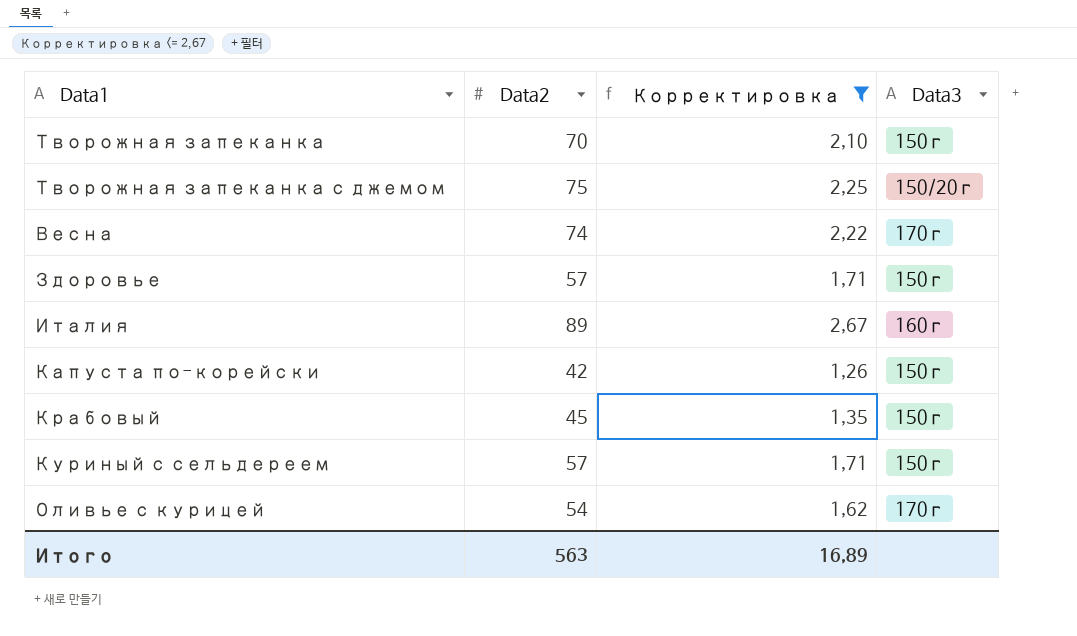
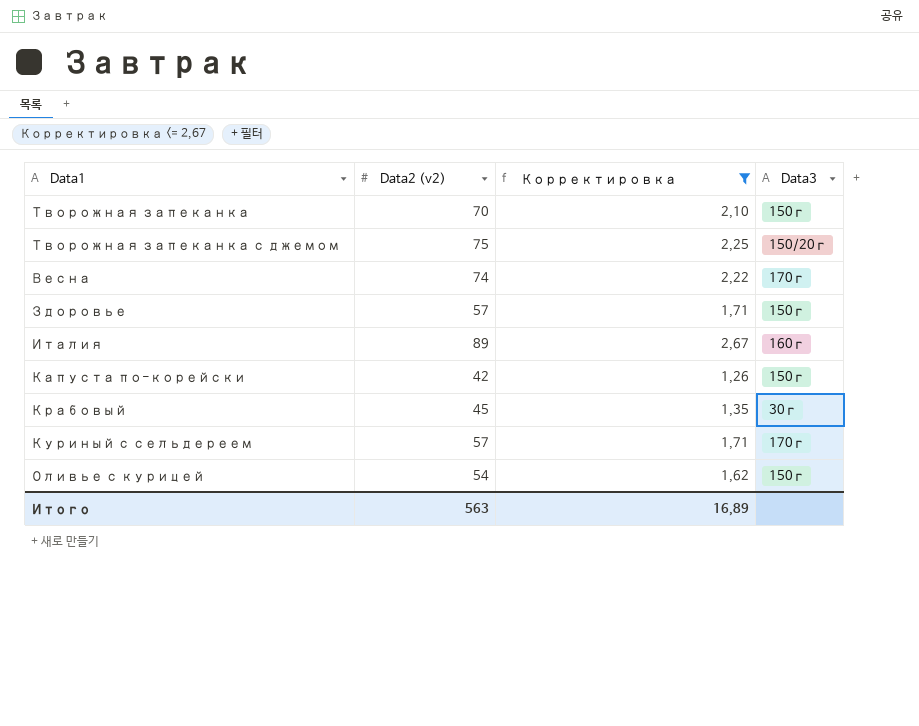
column name: Data2 -> Data2 (v2)
Крабовый | Data3: 150г -> 30г
Куриный с сельдереем | Data3: 150г -> 170г
Оливье с курицей | Data3: 170г -> 150г

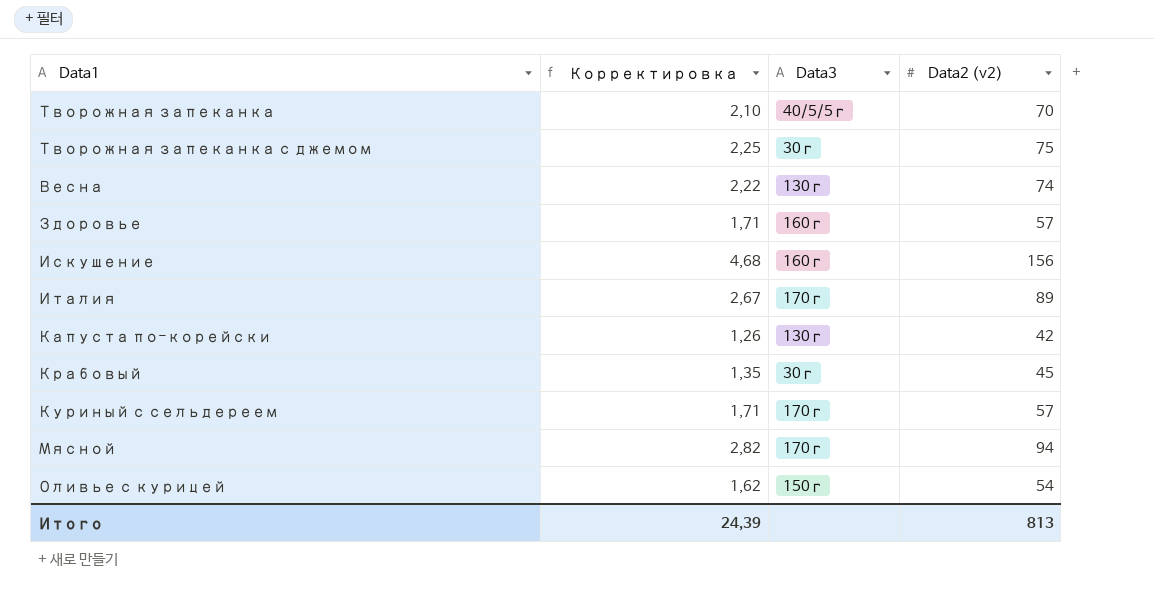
filter: Корректировка <= 2,67 -> none
column Data2 (v2) | position: 2 -> 4
Творожная запеканка | Data3: 150г -> 40/5/5г
Творожная запеканка с джемом | Data3: 150/20г -> 30г
Весна | Data3: 170г -> 130г
Здоровье | Data3: 150г -> 160г
Италия | Data3: 160г -> 170г
Капуста по-корейски | Data3: 150г -> 130г
Итого | Корректировка: 16,89 -> 24,39
Итого | Data2 (v2): 563 -> 813

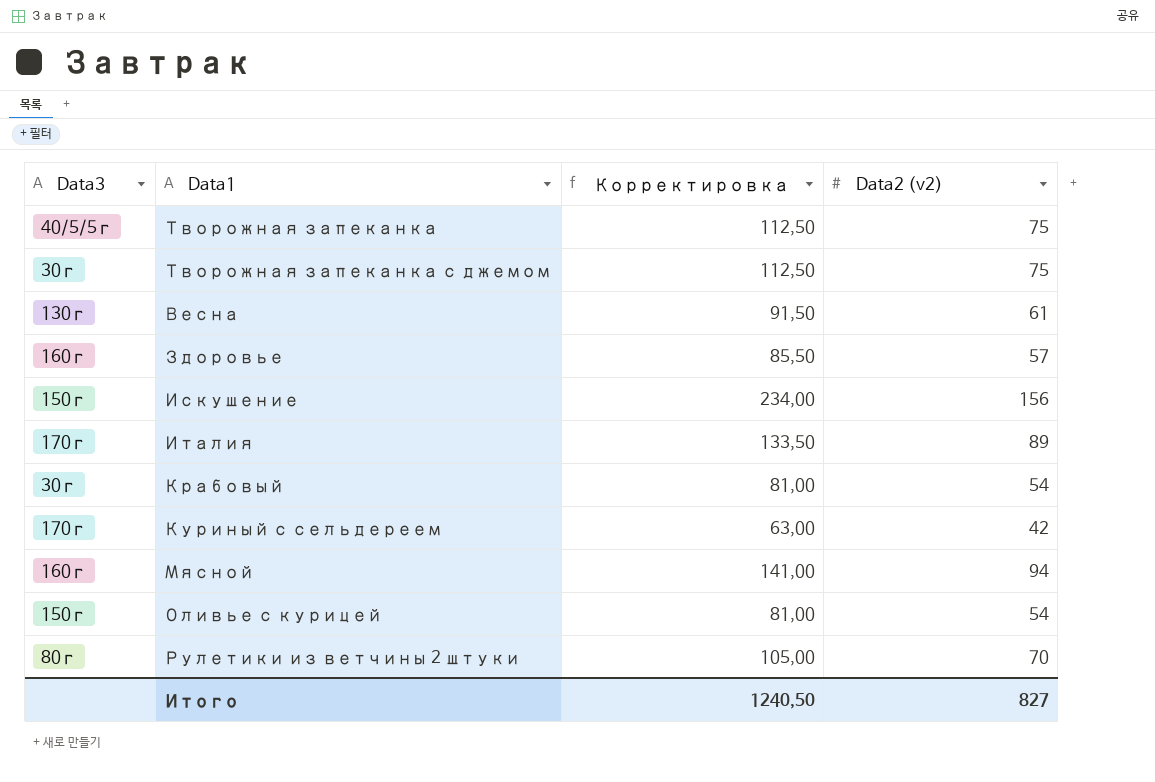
column Data3 | position: 3 -> 1
column Корректировка | formula: [Data2 (v2)] * 0,03 -> [Data2 (v2)] * 1,5
row Капуста по-корейски: 1,26 | 130г | 42 -> none
Творожная запеканка | Data2 (v2): 70 -> 75
Весна | Data2 (v2): 74 -> 61
Искушение | Data3: 160г -> 150г
Крабовый | Data2 (v2): 45 -> 54
Куриный с сельдереем | Data2 (v2): 57 -> 42
Мясной | Data3: 170г -> 160г
row Рулетики из ветчины 2 штуки: none -> 80г | 105,00 | 70
Итого | Корректировка: 24,39 -> 1240,50
Итого | Data2 (v2): 813 -> 827

